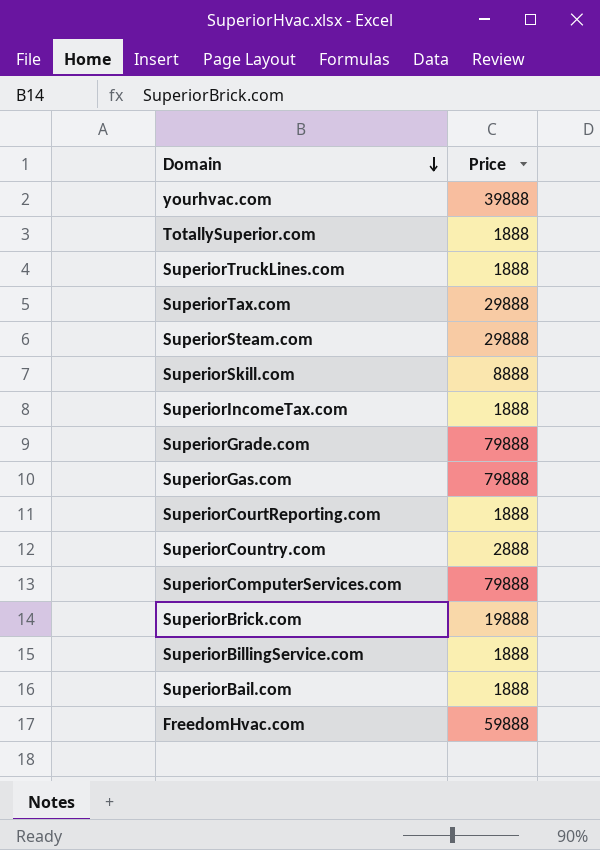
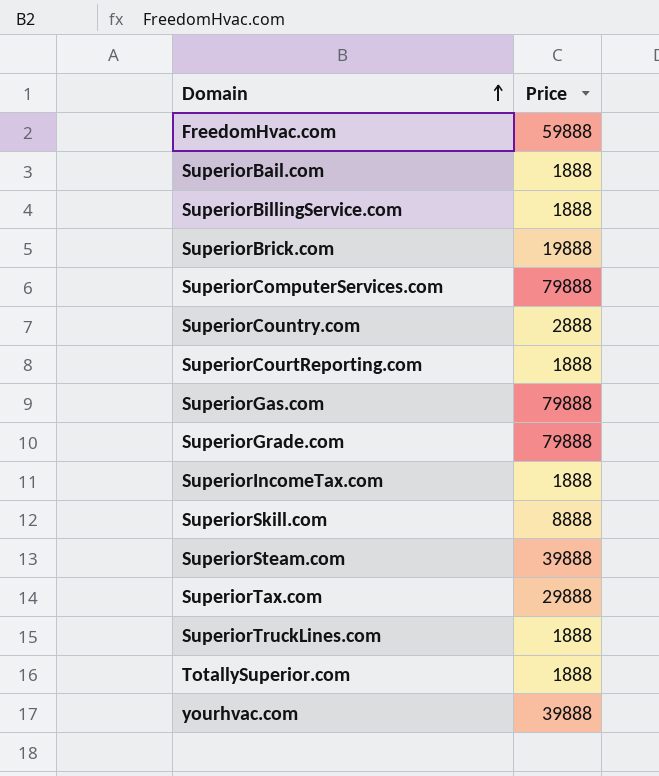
row order: Domain descending -> Domain ascending
SuperiorSteam.com | Price: 29888 -> 39888

